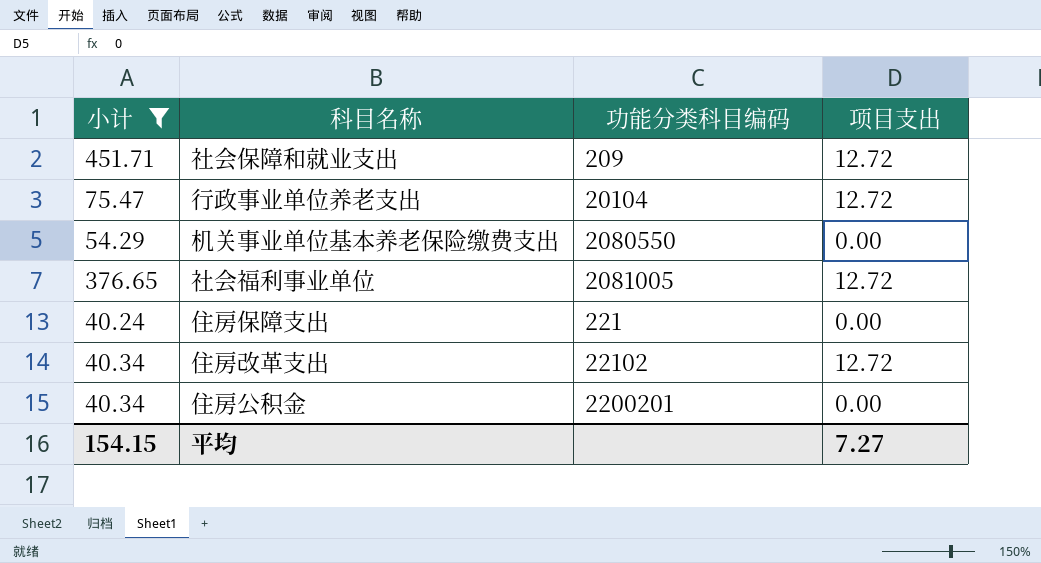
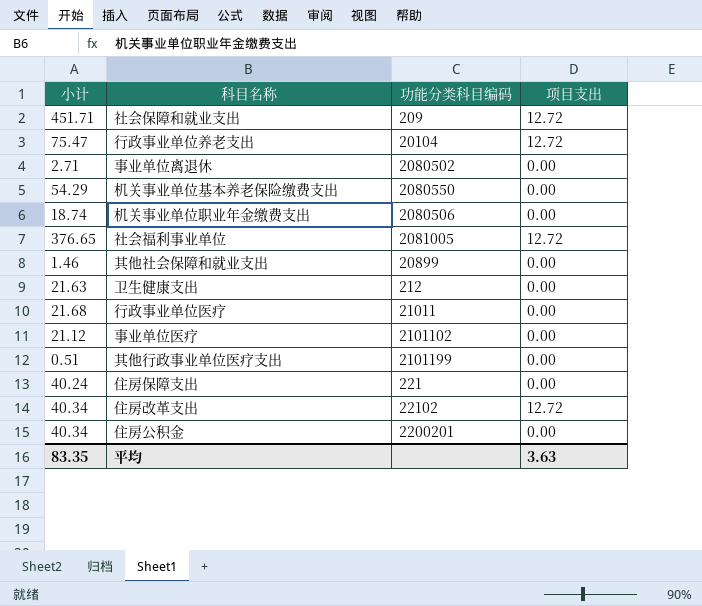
filter: 小计 >= 40.24 -> none
平均 | 小计: 154.15 -> 83.35
平均 | 项目支出: 7.27 -> 3.63

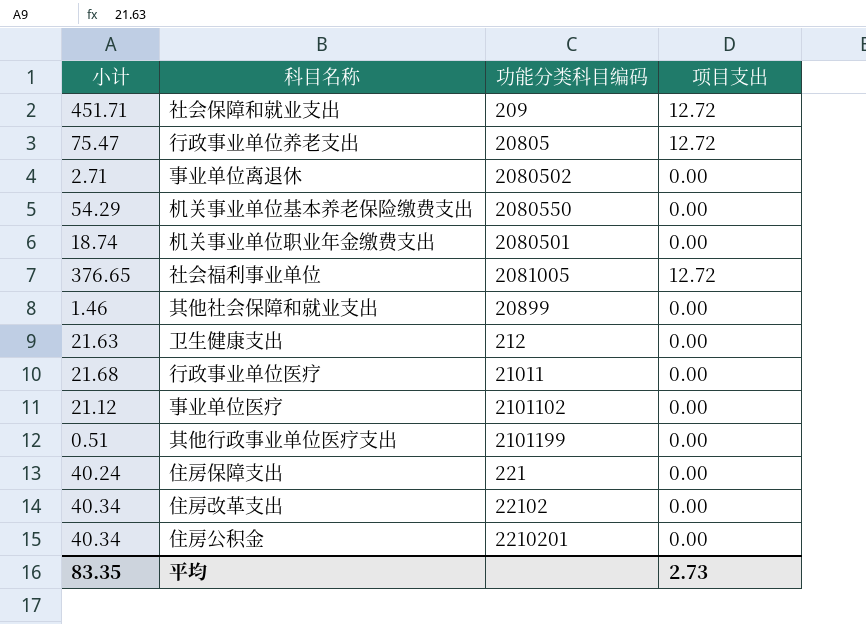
行政事业单位养老支出 | 功能分类科目编码: 20104 -> 20805
机关事业单位职业年金缴费支出 | 功能分类科目编码: 2080506 -> 2080501
住房改革支出 | 项目支出: 12.72 -> 0.00
住房公积金 | 功能分类科目编码: 2200201 -> 2210201
平均 | 项目支出: 3.63 -> 2.73

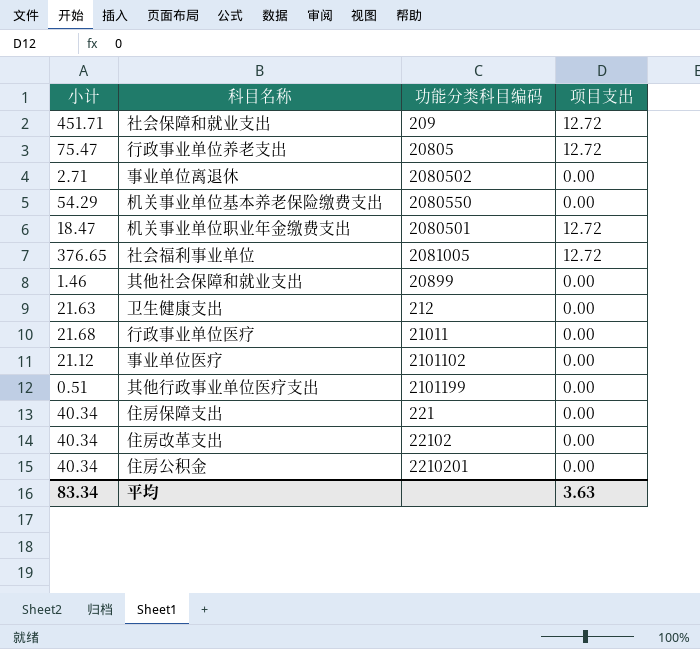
机关事业单位职业年金缴费支出 | 小计: 18.74 -> 18.47
机关事业单位职业年金缴费支出 | 项目支出: 0.00 -> 12.72
住房保障支出 | 小计: 40.24 -> 40.34
平均 | 小计: 83.35 -> 83.34
平均 | 项目支出: 2.73 -> 3.63

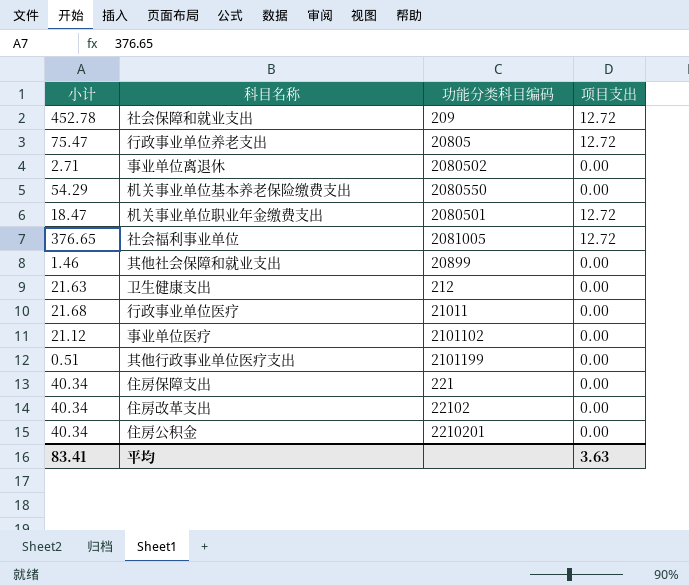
社会保障和就业支出 | 小计: 451.71 -> 452.78
平均 | 小计: 83.34 -> 83.41

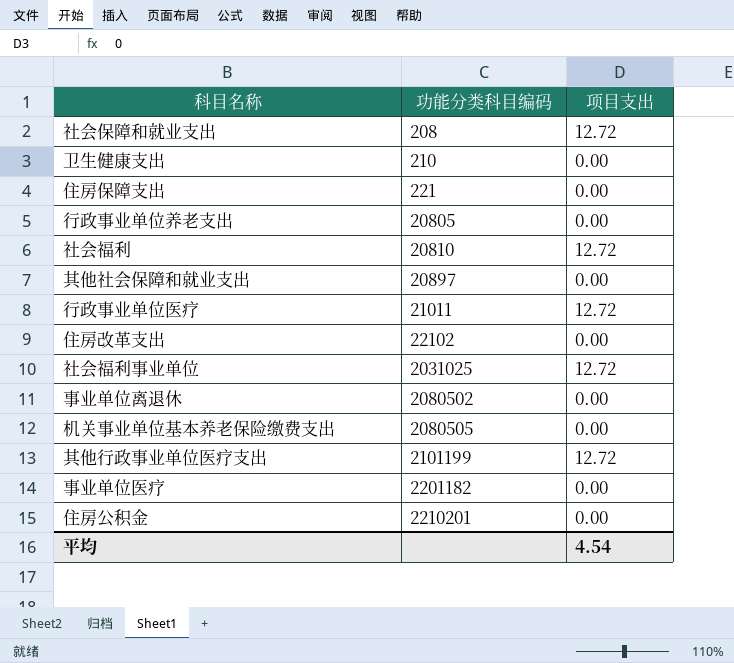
row order: none -> 功能分类科目编码 ascending
column 小计 | position: 1 -> none
row 机关事业单位职业年金缴费支出: 18.47 | 2080501 | 12.72 -> none
社会保障和就业支出 | 功能分类科目编码: 209 -> 208
卫生健康支出 | 功能分类科目编码: 212 -> 210
行政事业单位养老支出 | 项目支出: 12.72 -> 0.00
row 社会福利: none -> 20810 | 12.72
其他社会保障和就业支出 | 功能分类科目编码: 20899 -> 20897
行政事业单位医疗 | 项目支出: 0.00 -> 12.72
社会福利事业单位 | 功能分类科目编码: 2081005 -> 2031025
机关事业单位基本养老保险缴费支出 | 功能分类科目编码: 2080550 -> 2080505
其他行政事业单位医疗支出 | 项目支出: 0.00 -> 12.72
事业单位医疗 | 功能分类科目编码: 2101102 -> 2201182
平均 | 项目支出: 3.63 -> 4.54

